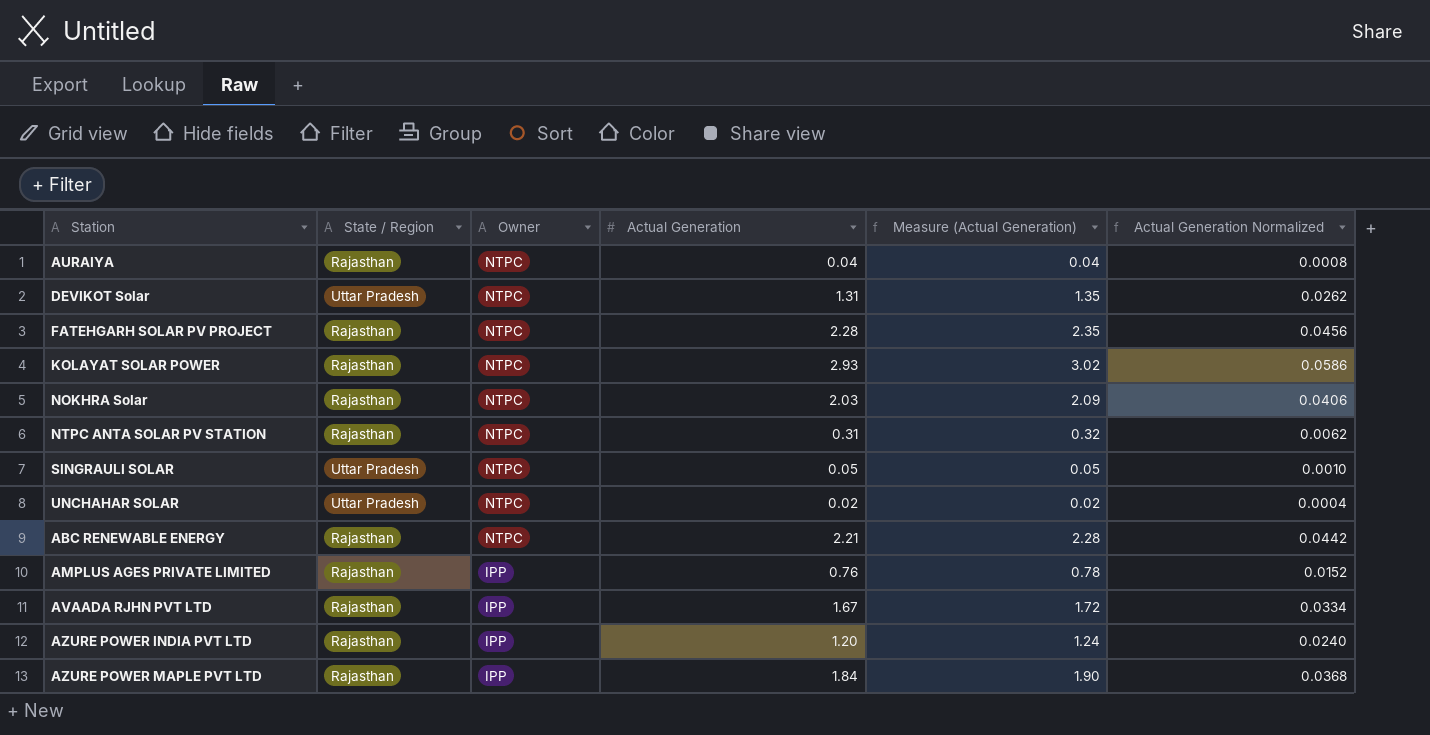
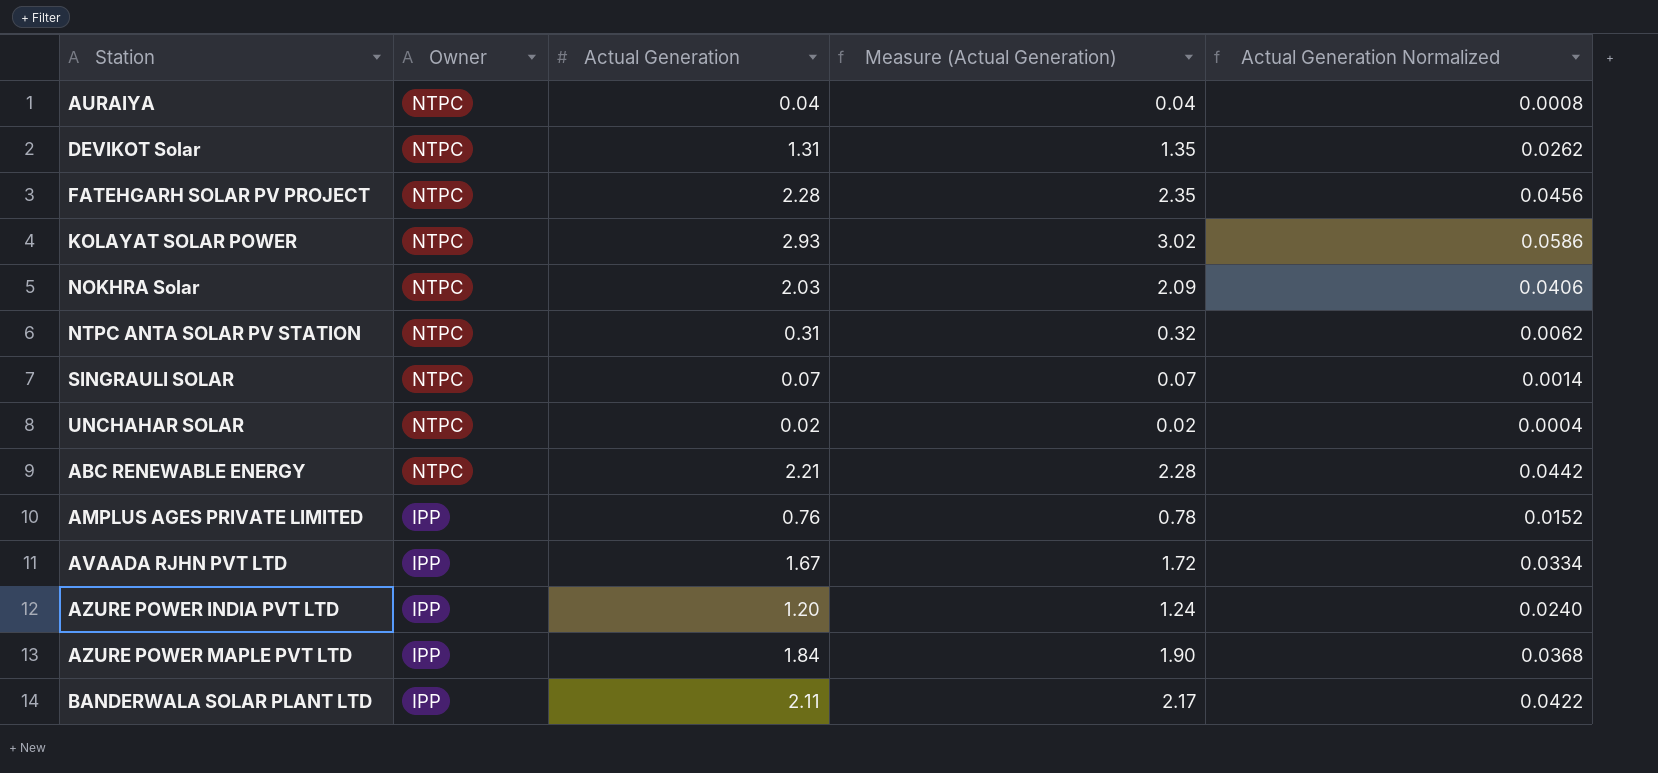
column State / Region | position: 2 -> none
SINGRAULI SOLAR | Actual Generation: 0.05 -> 0.07
SINGRAULI SOLAR | Measure (Actual Generation): 0.05 -> 0.07
SINGRAULI SOLAR | Actual Generation Normalized: 0.0010 -> 0.0014
row BANDERWALA SOLAR PLANT LTD: none -> IPP | 2.11 | 2.17 | 0.0422

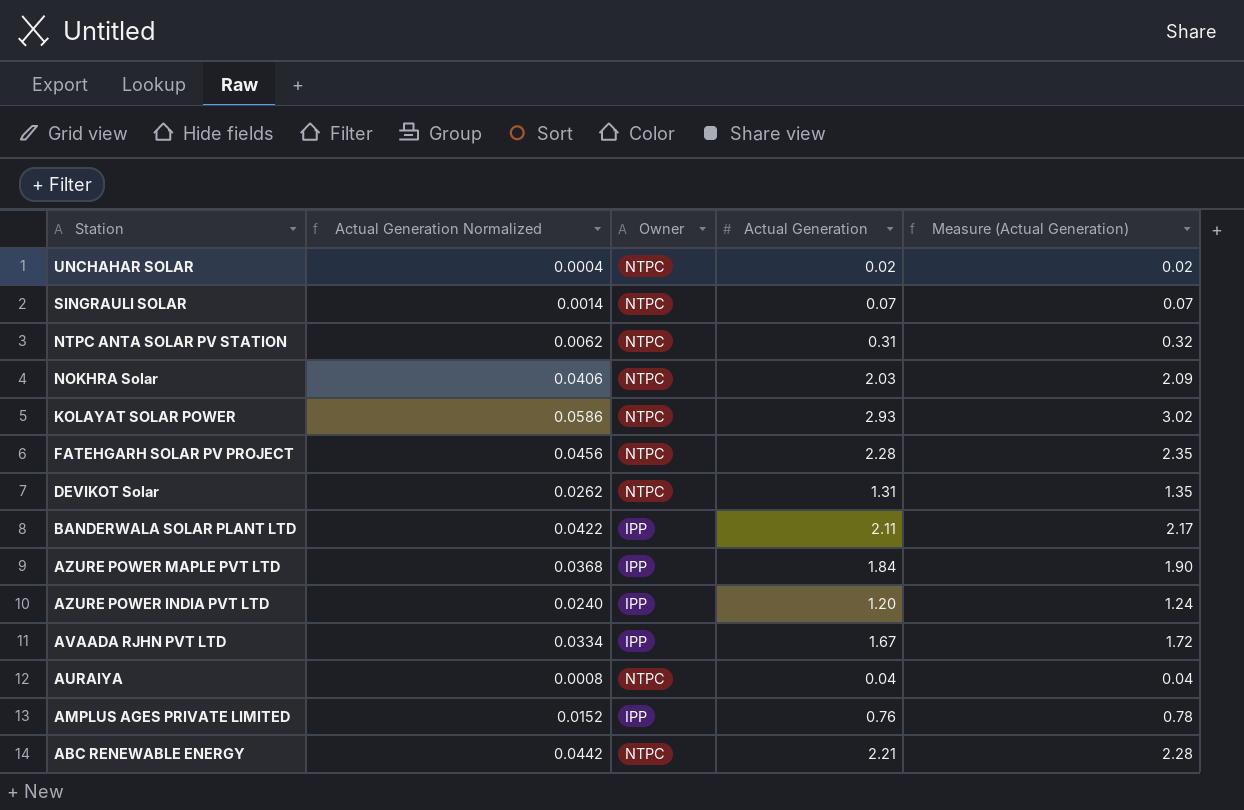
row order: Owner descending -> Station descending
column Actual Generation Normalized | position: 5 -> 2

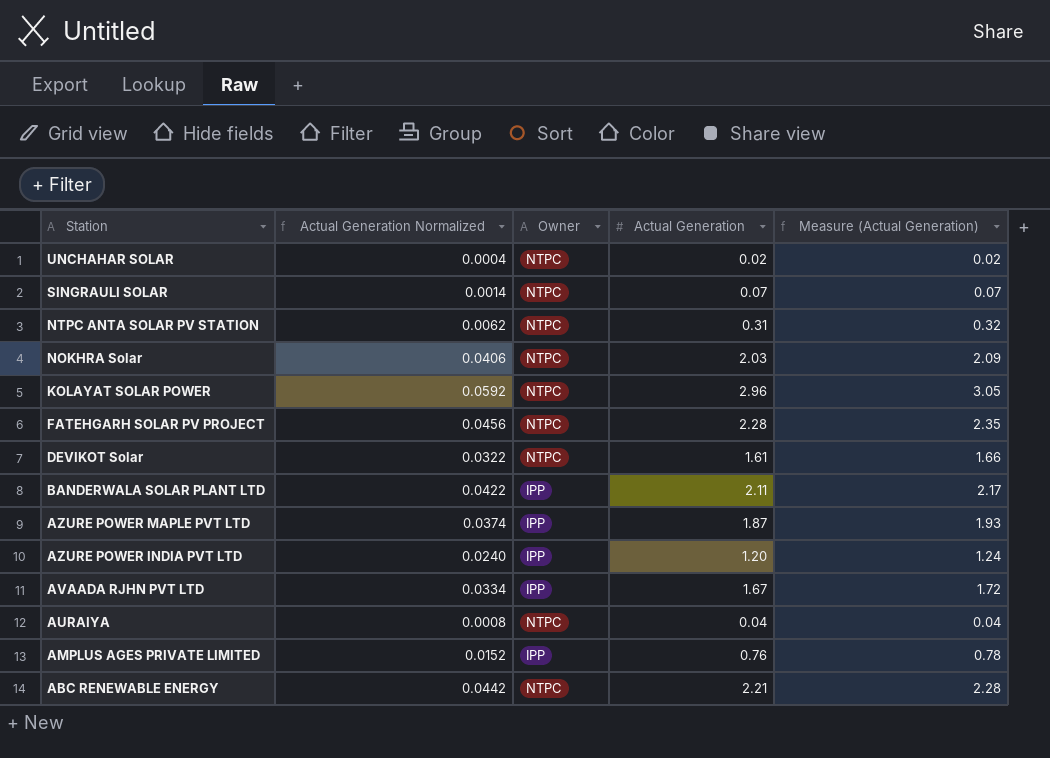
KOLAYAT SOLAR POWER | Actual Generation Normalized: 0.0586 -> 0.0592
KOLAYAT SOLAR POWER | Actual Generation: 2.93 -> 2.96
KOLAYAT SOLAR POWER | Measure (Actual Generation): 3.02 -> 3.05
DEVIKOT Solar | Actual Generation Normalized: 0.0262 -> 0.0322
DEVIKOT Solar | Actual Generation: 1.31 -> 1.61
DEVIKOT Solar | Measure (Actual Generation): 1.35 -> 1.66
AZURE POWER MAPLE PVT LTD | Actual Generation Normalized: 0.0368 -> 0.0374
AZURE POWER MAPLE PVT LTD | Actual Generation: 1.84 -> 1.87
AZURE POWER MAPLE PVT LTD | Measure (Actual Generation): 1.90 -> 1.93

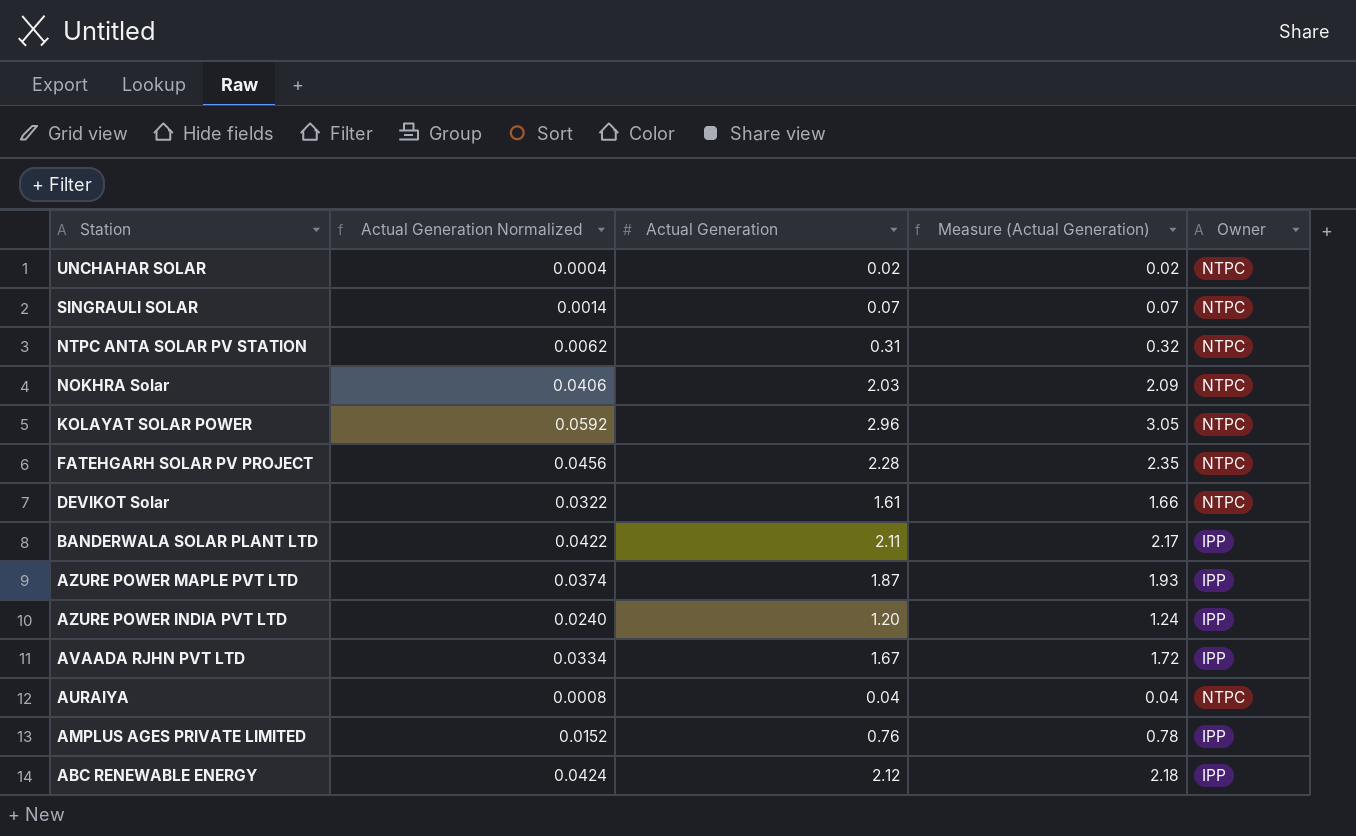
column Owner | position: 3 -> 5
ABC RENEWABLE ENERGY | Actual Generation Normalized: 0.0442 -> 0.0424
ABC RENEWABLE ENERGY | Actual Generation: 2.21 -> 2.12
ABC RENEWABLE ENERGY | Measure (Actual Generation): 2.28 -> 2.18
ABC RENEWABLE ENERGY | Owner: NTPC -> IPP

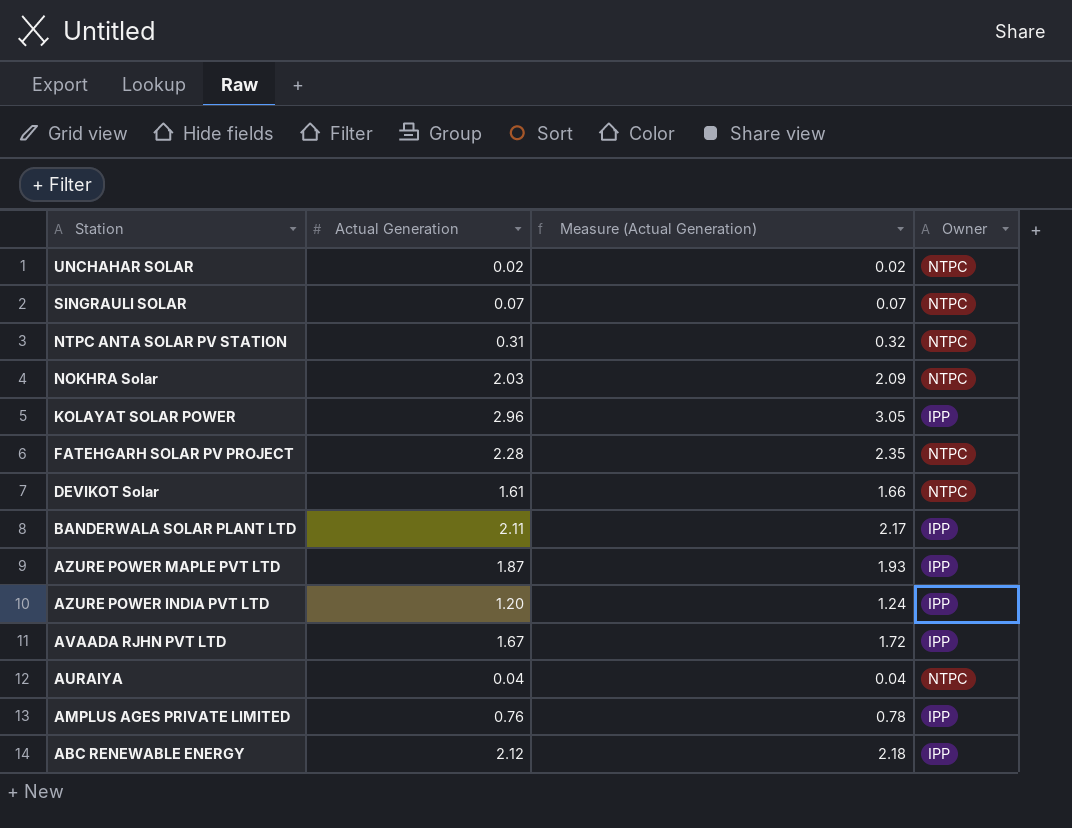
column Actual Generation Normalized | formula: [Actual Generation] * 0.02 -> none
KOLAYAT SOLAR POWER | Owner: NTPC -> IPP

